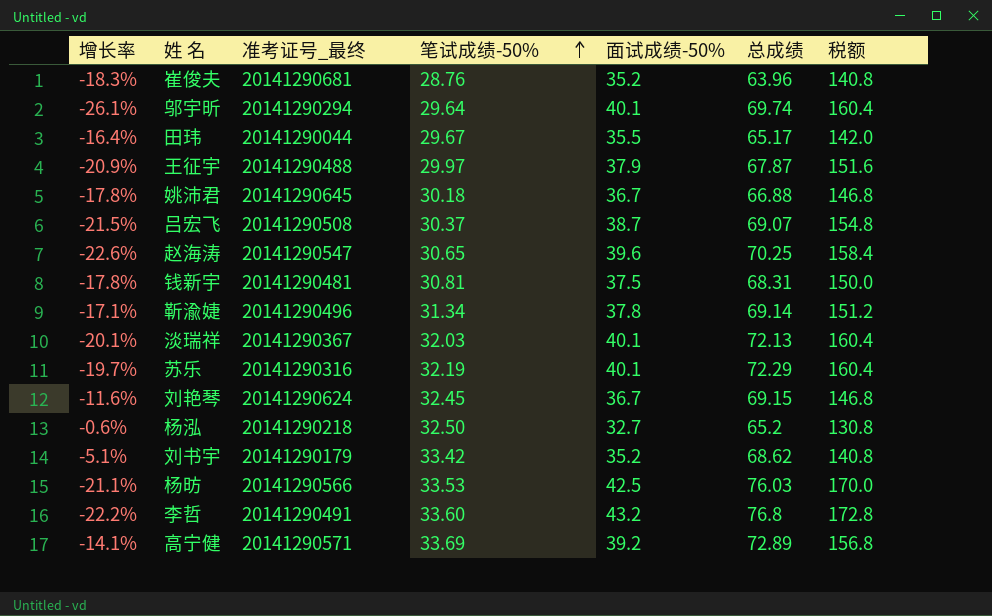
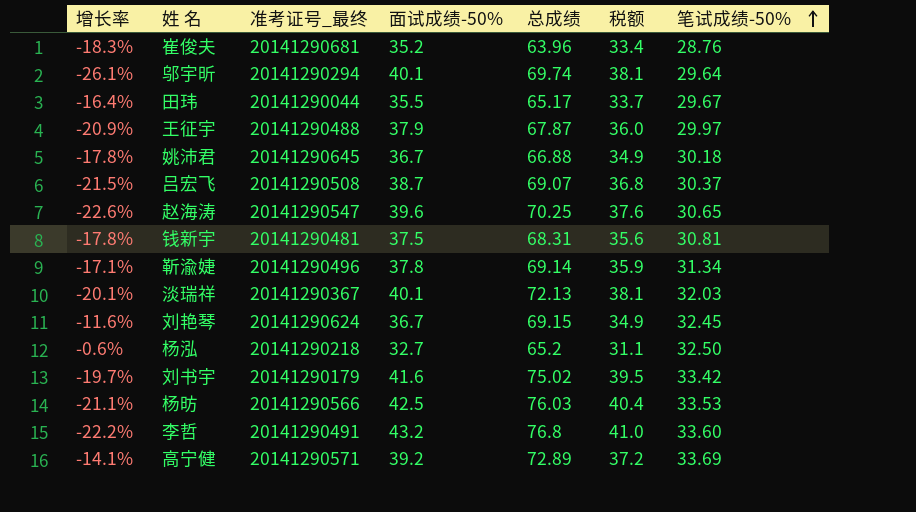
column 税额 | formula: [面试成绩-50%] * 4 -> [面试成绩-50%] * 0.95
column 笔试成绩-50% | position: 4 -> 7
row 苏乐: -19.7% | 20141290316 | 32.19 | 40.1 | 72.29 | 160.4 -> none
刘书宇 | 增长率: -5.1% -> -19.7%
刘书宇 | 面试成绩-50%: 35.2 -> 41.6
刘书宇 | 总成绩: 68.62 -> 75.02

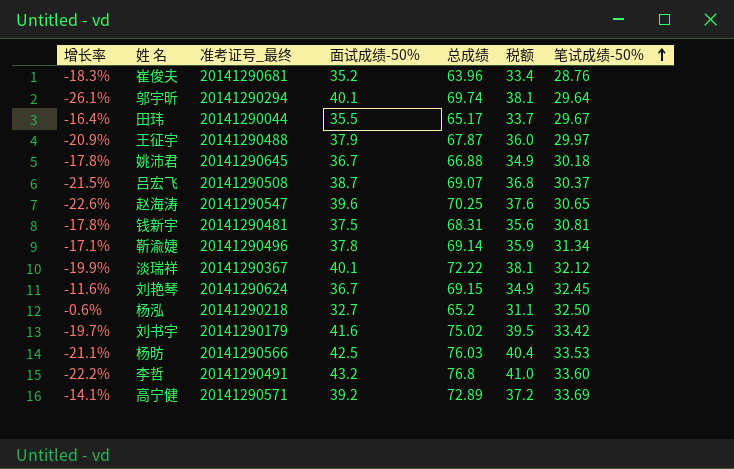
淡瑞祥 | 增长率: -20.1% -> -19.9%
淡瑞祥 | 总成绩: 72.13 -> 72.22
淡瑞祥 | 笔试成绩-50%: 32.03 -> 32.12

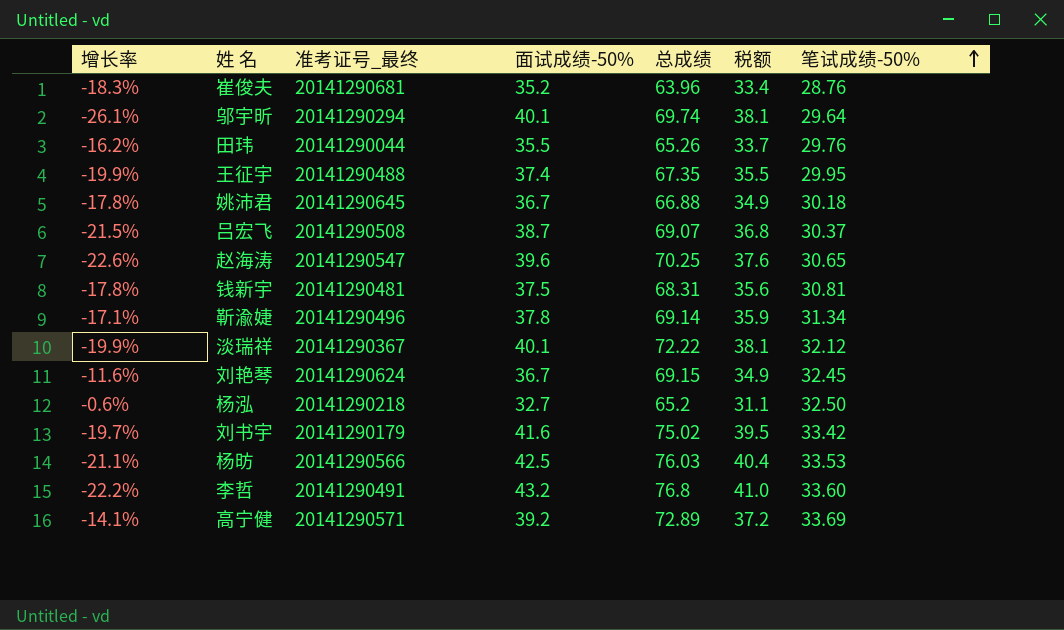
田玮 | 增长率: -16.4% -> -16.2%
田玮 | 总成绩: 65.17 -> 65.26
田玮 | 笔试成绩-50%: 29.67 -> 29.76
王征宇 | 增长率: -20.9% -> -19.9%
王征宇 | 面试成绩-50%: 37.9 -> 37.4
王征宇 | 总成绩: 67.87 -> 67.35
王征宇 | 税额: 36.0 -> 35.5
王征宇 | 笔试成绩-50%: 29.97 -> 29.95

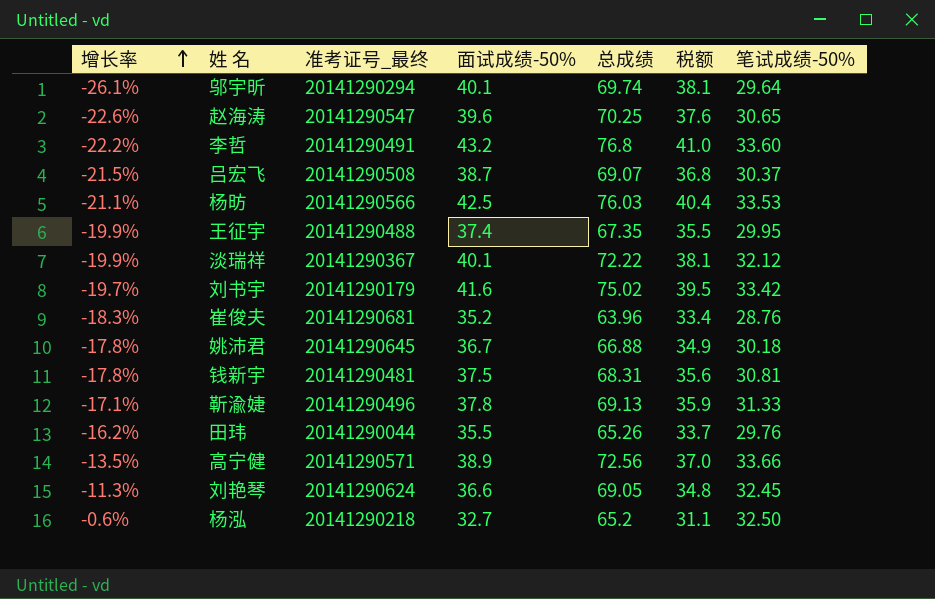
row order: 笔试成绩-50% ascending -> 增长率 ascending
靳渝婕 | 总成绩: 69.14 -> 69.13
靳渝婕 | 笔试成绩-50%: 31.34 -> 31.33
高宁健 | 增长率: -14.1% -> -13.5%
高宁健 | 面试成绩-50%: 39.2 -> 38.9
高宁健 | 总成绩: 72.89 -> 72.56
高宁健 | 税额: 37.2 -> 37.0
高宁健 | 笔试成绩-50%: 33.69 -> 33.66
刘艳琴 | 增长率: -11.6% -> -11.3%
刘艳琴 | 面试成绩-50%: 36.7 -> 36.6
刘艳琴 | 总成绩: 69.15 -> 69.05
刘艳琴 | 税额: 34.9 -> 34.8

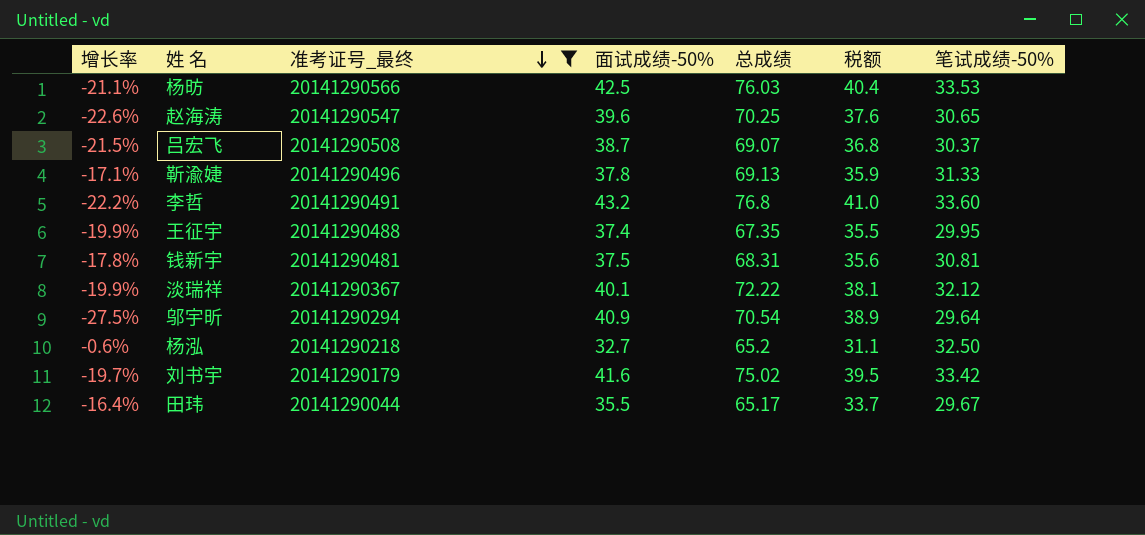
filter: none -> 准考证号_最终 <= 20141290566
row order: 增长率 ascending -> 准考证号_最终 descending
邬宇昕 | 增长率: -26.1% -> -27.5%
邬宇昕 | 面试成绩-50%: 40.1 -> 40.9
邬宇昕 | 总成绩: 69.74 -> 70.54
邬宇昕 | 税额: 38.1 -> 38.9
田玮 | 增长率: -16.2% -> -16.4%
田玮 | 总成绩: 65.26 -> 65.17
田玮 | 笔试成绩-50%: 29.76 -> 29.67

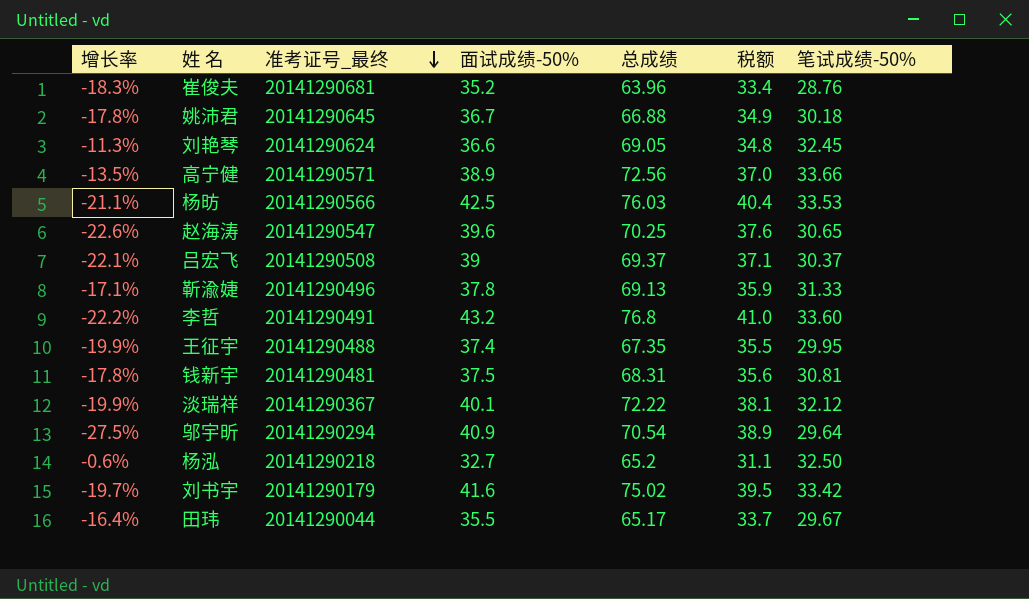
filter: 准考证号_最终 <= 20141290566 -> none
吕宏飞 | 增长率: -21.5% -> -22.1%
吕宏飞 | 面试成绩-50%: 38.7 -> 39
吕宏飞 | 总成绩: 69.07 -> 69.37
吕宏飞 | 税额: 36.8 -> 37.1

